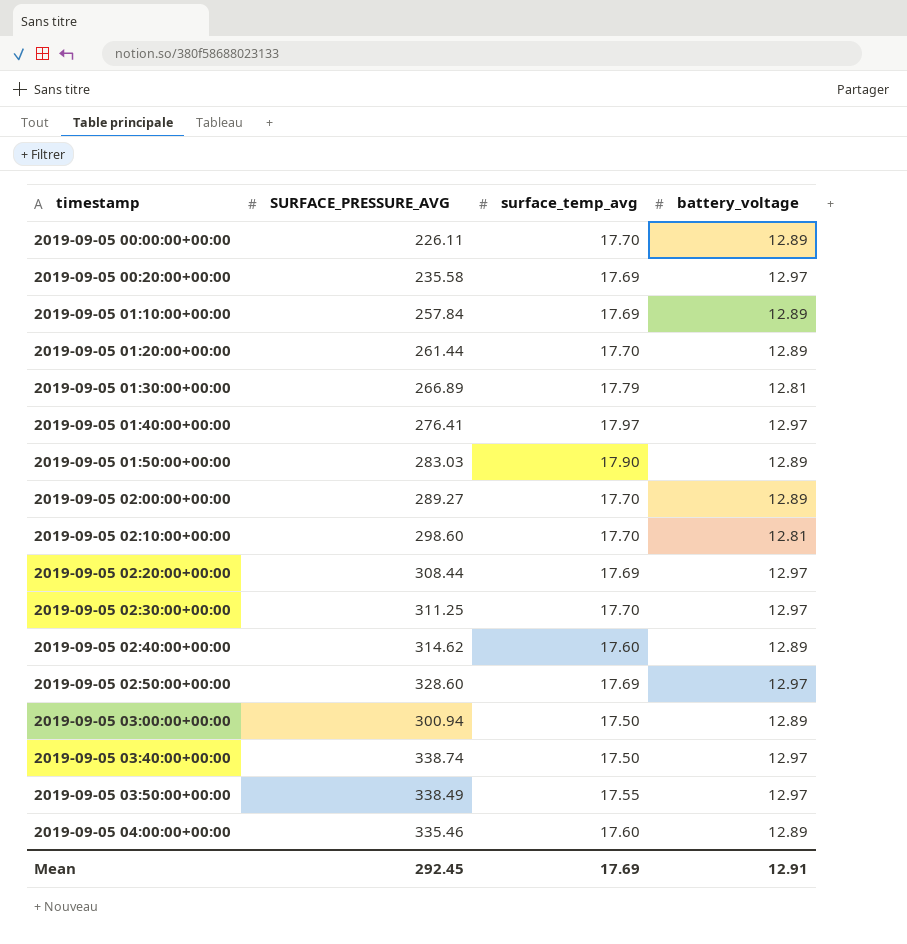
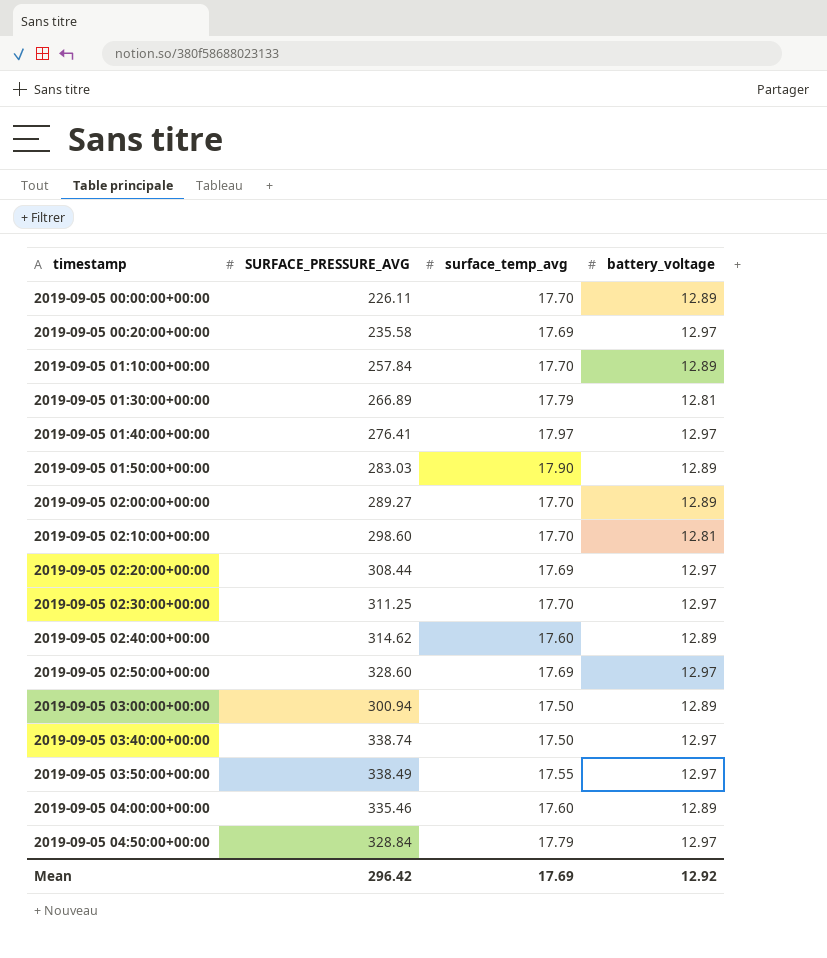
row 2019-09-05 01:20:00+00:00: 261.44 | 17.70 | 12.89 -> none
2019-09-05 01:10:00+00:00 | surface_temp_avg: 17.69 -> 17.70
row 2019-09-05 04:50:00+00:00: none -> 328.84 | 17.79 | 12.97
Mean | SURFACE_PRESSURE_AVG: 292.45 -> 296.42
Mean | battery_voltage: 12.91 -> 12.92

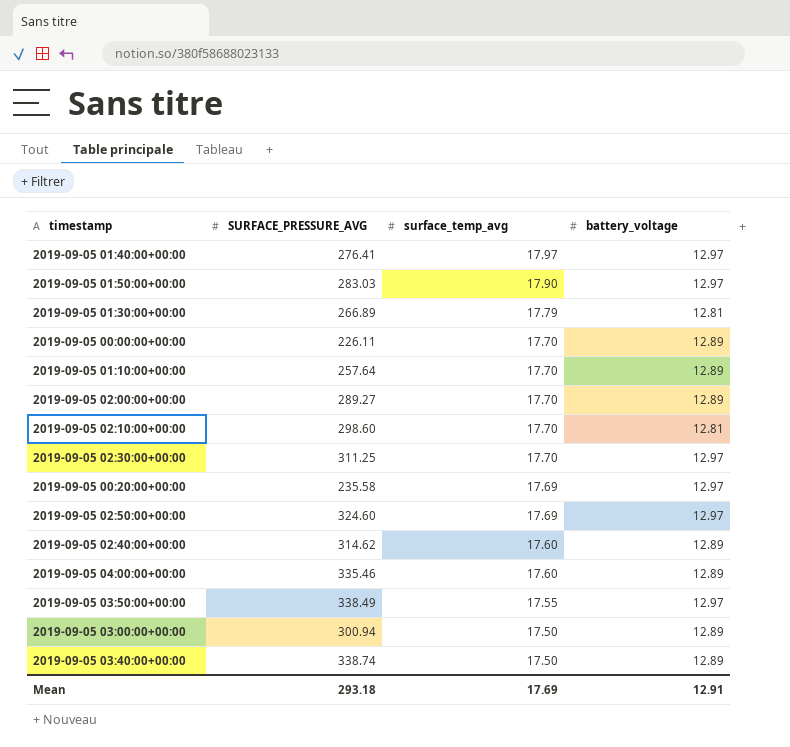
row order: timestamp ascending -> surface_temp_avg descending
row 2019-09-05 02:20:00+00:00: 308.44 | 17.69 | 12.97 -> none
row 2019-09-05 04:50:00+00:00: 328.84 | 17.79 | 12.97 -> none
2019-09-05 01:50:00+00:00 | battery_voltage: 12.89 -> 12.97
2019-09-05 01:10:00+00:00 | SURFACE_PRESSURE_AVG: 257.84 -> 257.64
2019-09-05 02:50:00+00:00 | SURFACE_PRESSURE_AVG: 328.60 -> 324.60
2019-09-05 03:40:00+00:00 | battery_voltage: 12.97 -> 12.89
Mean | SURFACE_PRESSURE_AVG: 296.42 -> 293.18
Mean | battery_voltage: 12.92 -> 12.91

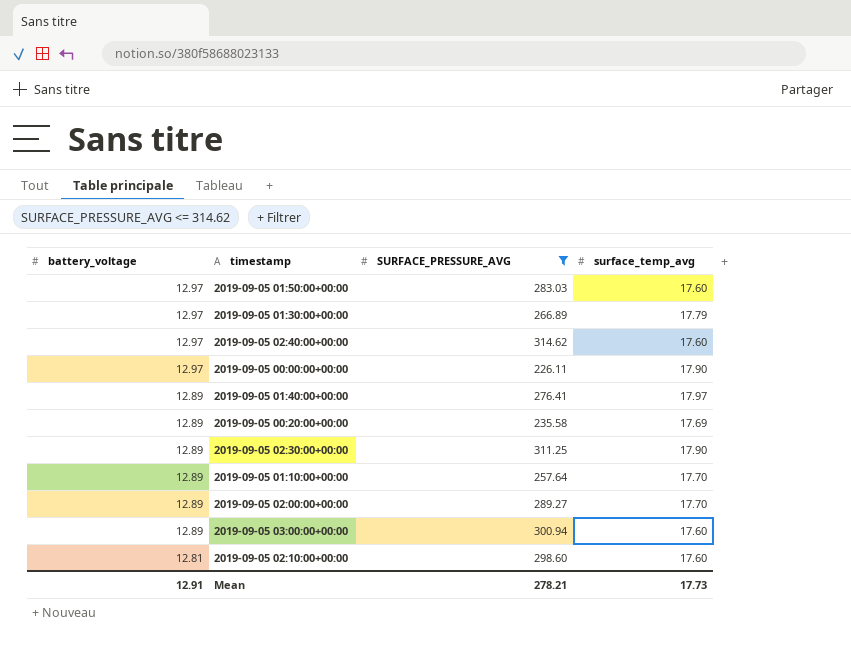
filter: none -> SURFACE_PRESSURE_AVG <= 314.62
row order: surface_temp_avg descending -> battery_voltage descending
column battery_voltage | position: 4 -> 1
2019-09-05 01:50:00+00:00 | surface_temp_avg: 17.90 -> 17.60
2019-09-05 01:30:00+00:00 | battery_voltage: 12.81 -> 12.97
2019-09-05 02:40:00+00:00 | battery_voltage: 12.89 -> 12.97
2019-09-05 00:00:00+00:00 | battery_voltage: 12.89 -> 12.97
2019-09-05 00:00:00+00:00 | surface_temp_avg: 17.70 -> 17.90
2019-09-05 01:40:00+00:00 | battery_voltage: 12.97 -> 12.89
2019-09-05 00:20:00+00:00 | battery_voltage: 12.97 -> 12.89
2019-09-05 02:30:00+00:00 | battery_voltage: 12.97 -> 12.89
2019-09-05 02:30:00+00:00 | surface_temp_avg: 17.70 -> 17.90
2019-09-05 03:00:00+00:00 | surface_temp_avg: 17.50 -> 17.60
2019-09-05 02:10:00+00:00 | surface_temp_avg: 17.70 -> 17.60
Mean | SURFACE_PRESSURE_AVG: 293.18 -> 278.21
Mean | surface_temp_avg: 17.69 -> 17.73

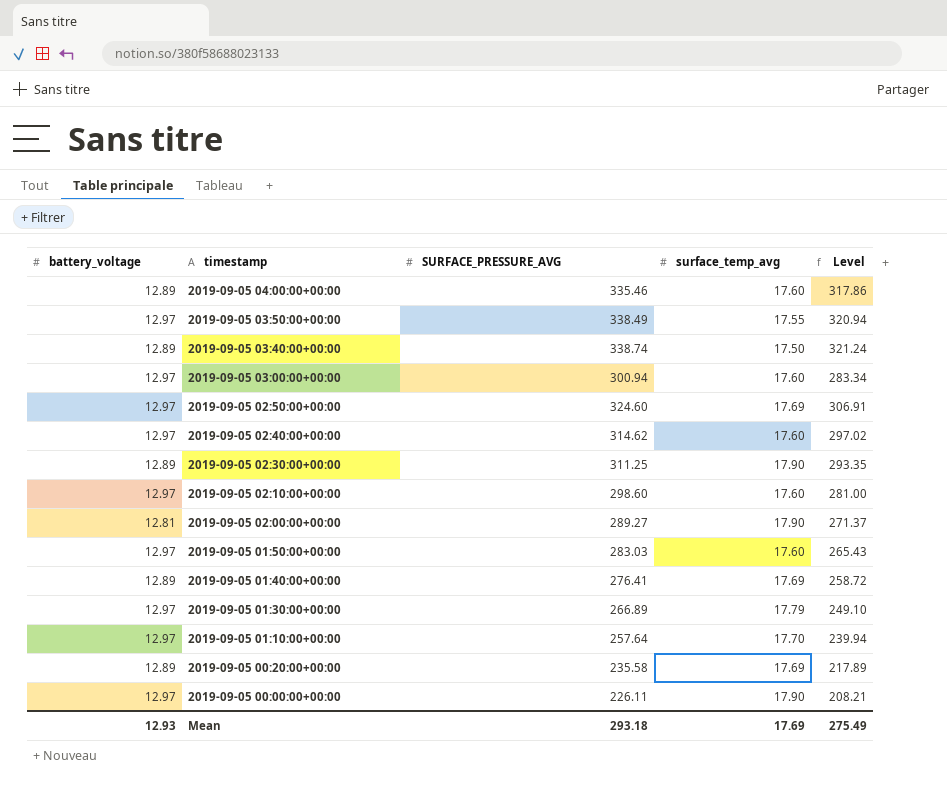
filter: SURFACE_PRESSURE_AVG <= 314.62 -> none
row order: battery_voltage descending -> timestamp descending
column Level | formula: none -> [SURFACE_PRESSURE_AVG] - [surface_temp_avg]
2019-09-05 03:00:00+00:00 | battery_voltage: 12.89 -> 12.97
2019-09-05 02:10:00+00:00 | battery_voltage: 12.81 -> 12.97
2019-09-05 02:00:00+00:00 | battery_voltage: 12.89 -> 12.81
2019-09-05 02:00:00+00:00 | surface_temp_avg: 17.70 -> 17.90
2019-09-05 01:40:00+00:00 | surface_temp_avg: 17.97 -> 17.69
2019-09-05 01:10:00+00:00 | battery_voltage: 12.89 -> 12.97
Mean | battery_voltage: 12.91 -> 12.93
Mean | SURFACE_PRESSURE_AVG: 278.21 -> 293.18
Mean | surface_temp_avg: 17.73 -> 17.69

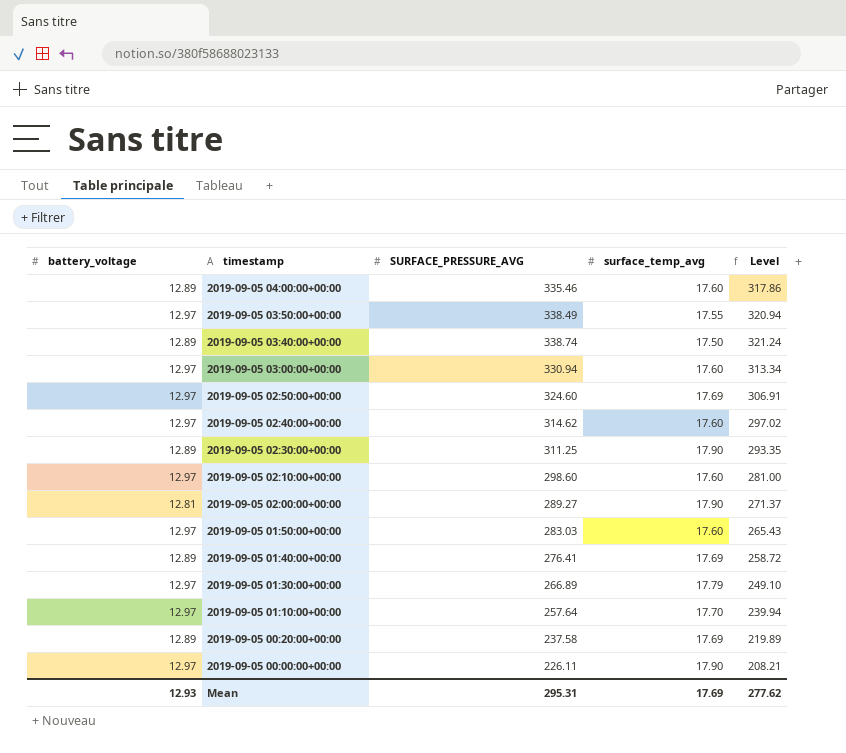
2019-09-05 03:00:00+00:00 | SURFACE_PRESSURE_AVG: 300.94 -> 330.94
2019-09-05 03:00:00+00:00 | Level: 283.34 -> 313.34
2019-09-05 00:20:00+00:00 | SURFACE_PRESSURE_AVG: 235.58 -> 237.58
2019-09-05 00:20:00+00:00 | Level: 217.89 -> 219.89
Mean | SURFACE_PRESSURE_AVG: 293.18 -> 295.31
Mean | Level: 275.49 -> 277.62

